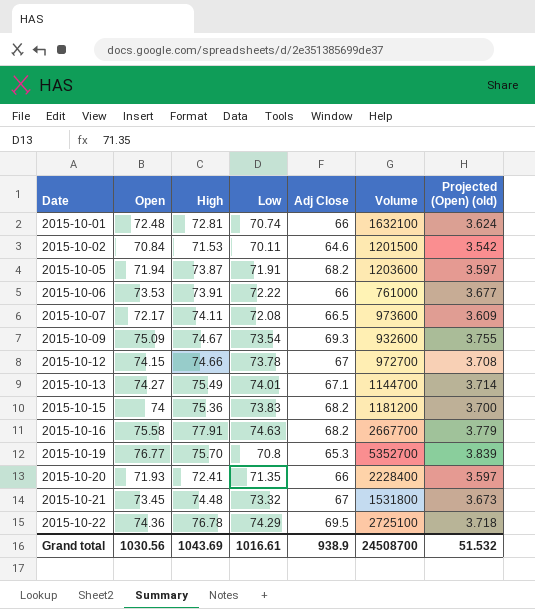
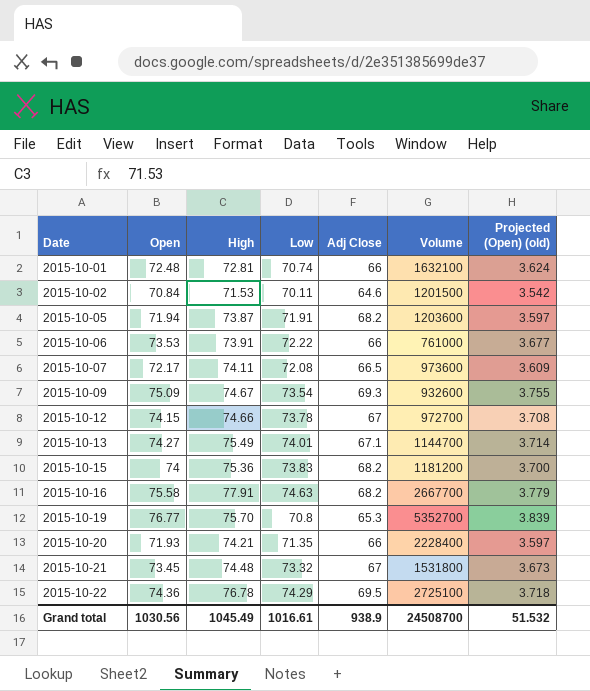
2015-10-20 | High: 72.41 -> 74.21
Grand total | High: 1043.69 -> 1045.49

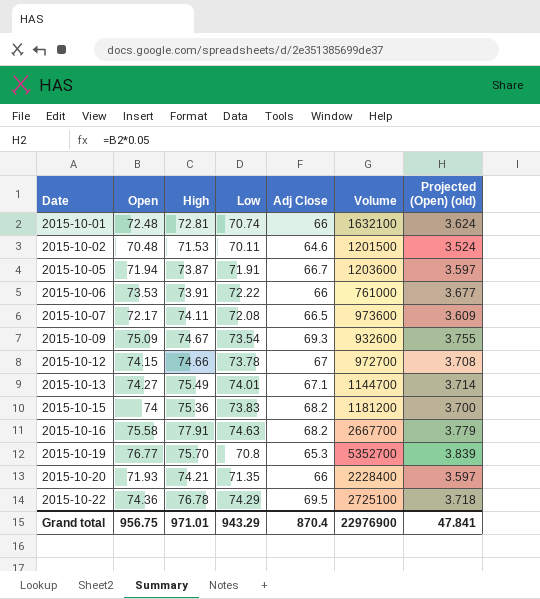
row 2015-10-21: 73.45 | 74.48 | 73.32 | 67 | 1531800 | 3.673 -> none
2015-10-02 | Open: 70.84 -> 70.48
2015-10-02 | Projected (Open) (old): 3.542 -> 3.524
2015-10-05 | Adj Close: 68.2 -> 66.7
Grand total | Open: 1030.56 -> 956.75
Grand total | High: 1045.49 -> 971.01
Grand total | Low: 1016.61 -> 943.29
Grand total | Adj Close: 938.9 -> 870.4
Grand total | Volume: 24508700 -> 22976900
Grand total | Projected (Open) (old): 51.532 -> 47.841

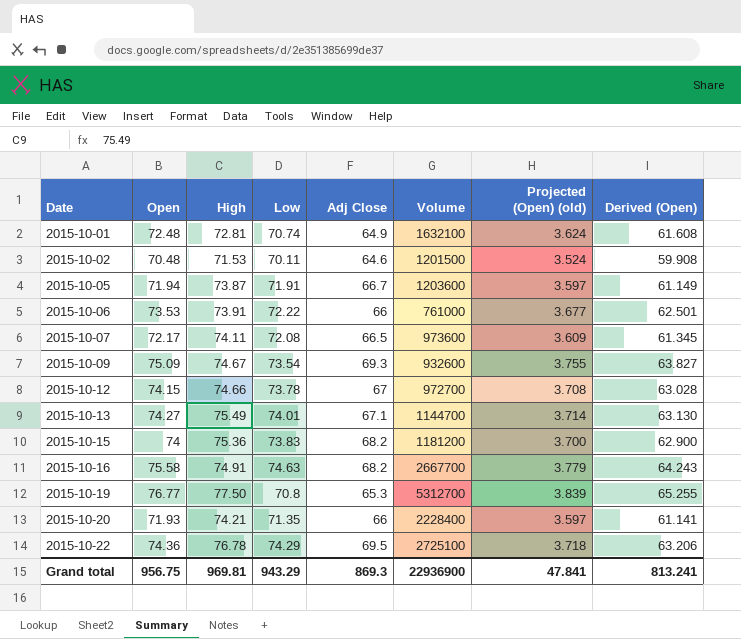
column Derived (Open) | formula: none -> [Open] * 0.85
2015-10-01 | Adj Close: 66 -> 64.9
2015-10-16 | High: 77.91 -> 74.91
2015-10-19 | High: 75.70 -> 77.50
2015-10-19 | Volume: 5352700 -> 5312700
Grand total | High: 971.01 -> 969.81
Grand total | Adj Close: 870.4 -> 869.3
Grand total | Volume: 22976900 -> 22936900

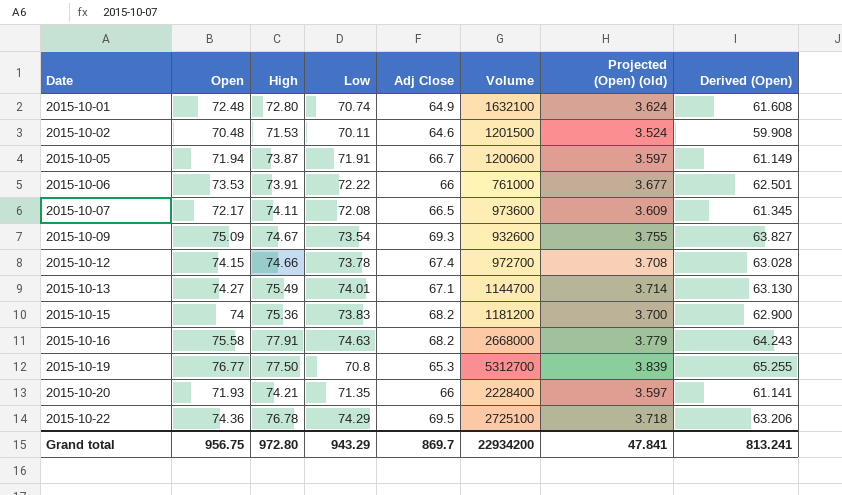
2015-10-01 | High: 72.81 -> 72.80
2015-10-05 | Volume: 1203600 -> 1200600
2015-10-12 | Adj Close: 67 -> 67.4
2015-10-16 | High: 74.91 -> 77.91
2015-10-16 | Volume: 2667700 -> 2668000
Grand total | High: 969.81 -> 972.80
Grand total | Adj Close: 869.3 -> 869.7
Grand total | Volume: 22936900 -> 22934200

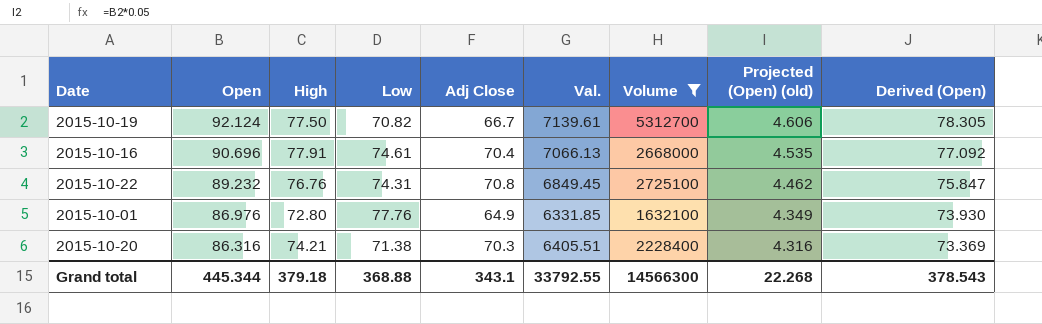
filter: none -> Volume >= 1632100
row order: Date ascending -> Open descending
column Val. | formula: none -> [Open] * [High]
2015-10-19 | Open: 76.77 -> 92.124
2015-10-19 | Low: 70.8 -> 70.82
2015-10-19 | Adj Close: 65.3 -> 66.7
2015-10-19 | Projected (Open) (old): 3.839 -> 4.606
2015-10-19 | Derived (Open): 65.255 -> 78.305
2015-10-16 | Open: 75.58 -> 90.696
2015-10-16 | Low: 74.63 -> 74.61
2015-10-16 | Adj Close: 68.2 -> 70.4
2015-10-16 | Projected (Open) (old): 3.779 -> 4.535
2015-10-16 | Derived (Open): 64.243 -> 77.092
2015-10-22 | Open: 74.36 -> 89.232
2015-10-22 | High: 76.78 -> 76.76
2015-10-22 | Low: 74.29 -> 74.31
2015-10-22 | Adj Close: 69.5 -> 70.8
2015-10-22 | Projected (Open) (old): 3.718 -> 4.462
2015-10-22 | Derived (Open): 63.206 -> 75.847
2015-10-01 | Open: 72.48 -> 86.976
2015-10-01 | Low: 70.74 -> 77.76
2015-10-01 | Projected (Open) (old): 3.624 -> 4.349
2015-10-01 | Derived (Open): 61.608 -> 73.930
2015-10-20 | Open: 71.93 -> 86.316
2015-10-20 | Low: 71.35 -> 71.38
2015-10-20 | Adj Close: 66 -> 70.3
2015-10-20 | Projected (Open) (old): 3.597 -> 4.316
2015-10-20 | Derived (Open): 61.141 -> 73.369
Grand total | Open: 956.75 -> 445.344
Grand total | High: 972.80 -> 379.18
Grand total | Low: 943.29 -> 368.88
Grand total | Adj Close: 869.7 -> 343.1
Grand total | Volume: 22934200 -> 14566300
Grand total | Projected (Open) (old): 47.841 -> 22.268
Grand total | Derived (Open): 813.241 -> 378.543

